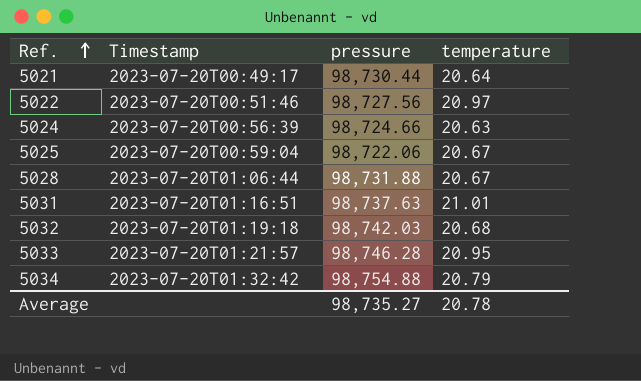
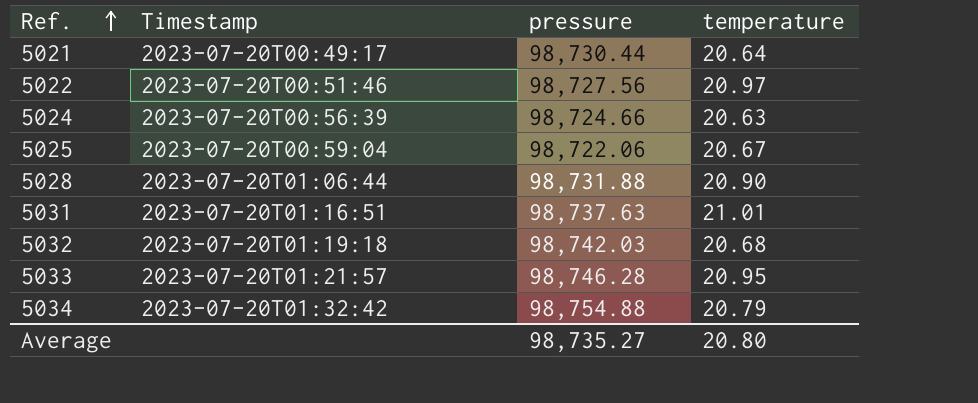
5028 | temperature: 20.67 -> 20.90
Average | temperature: 20.78 -> 20.80

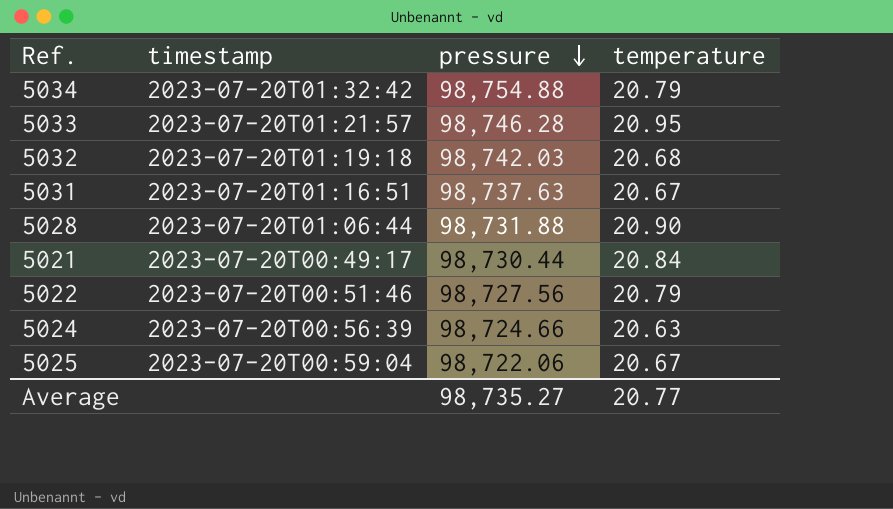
row order: Ref. ascending -> pressure descending
column name: Timestamp -> timestamp
5031 | temperature: 21.01 -> 20.67
5021 | temperature: 20.64 -> 20.84
5022 | temperature: 20.97 -> 20.79
Average | temperature: 20.80 -> 20.77

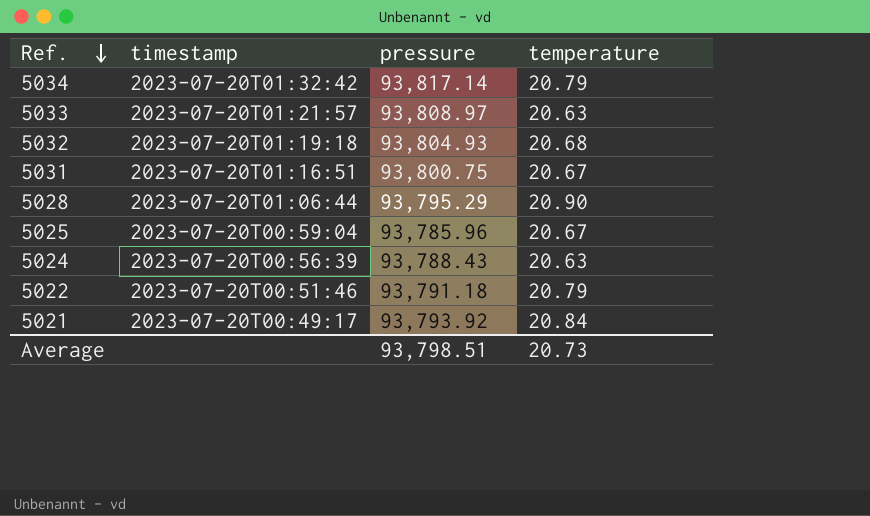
row order: pressure descending -> Ref. descending
5034 | pressure: 98,754.88 -> 93,817.14
5033 | pressure: 98,746.28 -> 93,808.97
5033 | temperature: 20.95 -> 20.63
5032 | pressure: 98,742.03 -> 93,804.93
5031 | pressure: 98,737.63 -> 93,800.75
5028 | pressure: 98,731.88 -> 93,795.29
5025 | pressure: 98,722.06 -> 93,785.96
5024 | pressure: 98,724.66 -> 93,788.43
5022 | pressure: 98,727.56 -> 93,791.18
5021 | pressure: 98,730.44 -> 93,793.92
Average | pressure: 98,735.27 -> 93,798.51
Average | temperature: 20.77 -> 20.73

